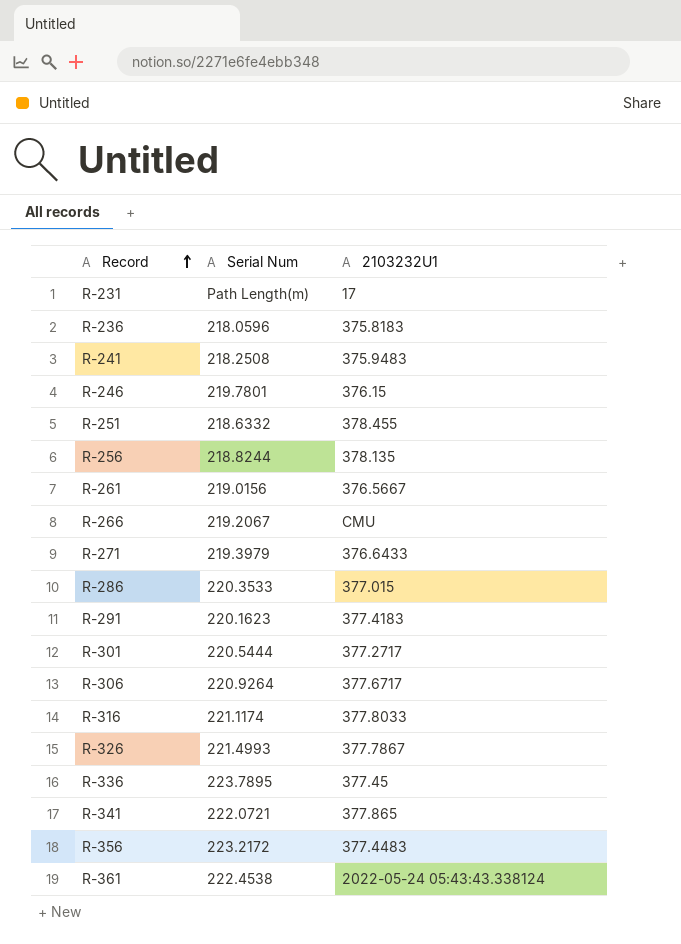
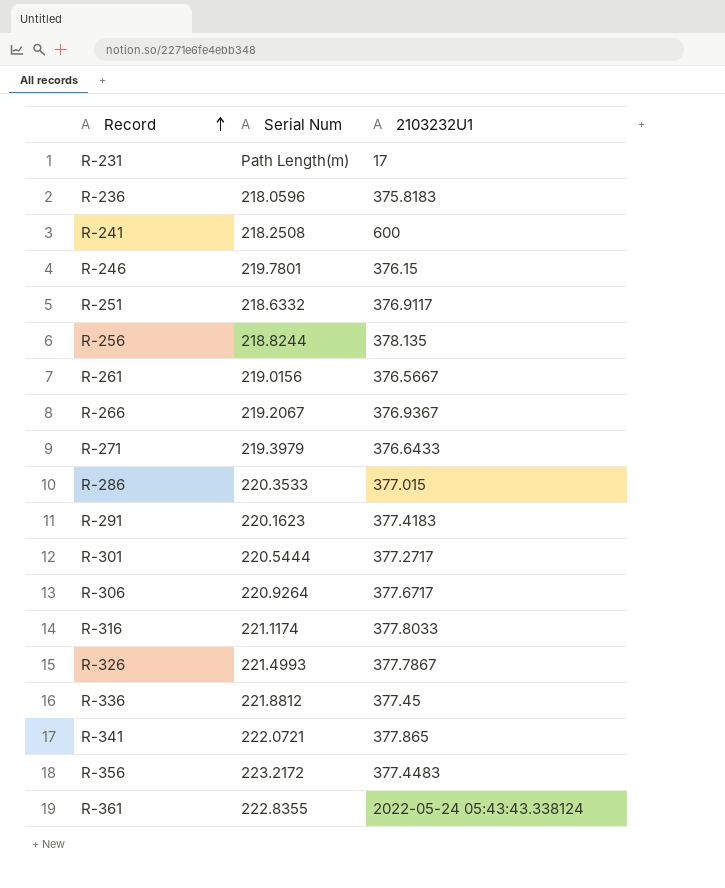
R-241 | 2103232U1: 375.9483 -> 600
R-251 | 2103232U1: 378.455 -> 376.9117
R-266 | 2103232U1: CMU -> 376.9367
R-336 | Serial Num: 223.7895 -> 221.8812
R-361 | Serial Num: 222.4538 -> 222.8355

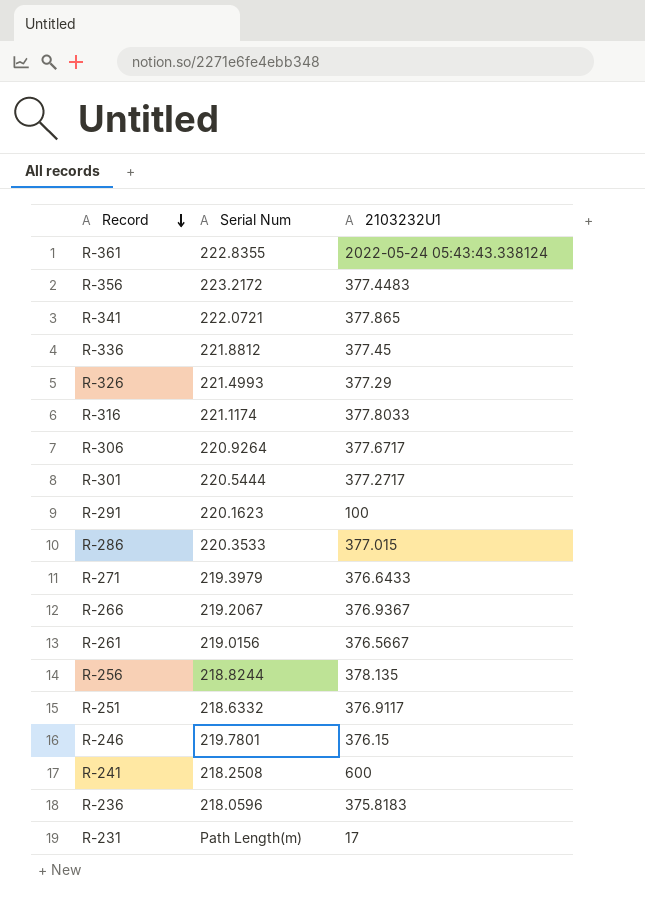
row order: Record ascending -> Record descending
R-326 | 2103232U1: 377.7867 -> 377.29
R-291 | 2103232U1: 377.4183 -> 100

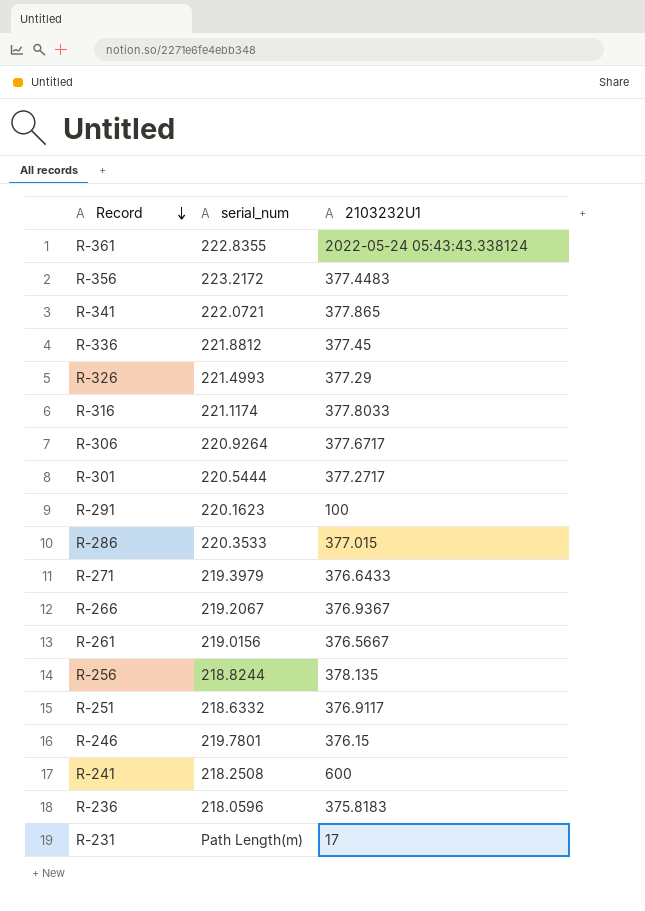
column name: Serial Num -> serial_num

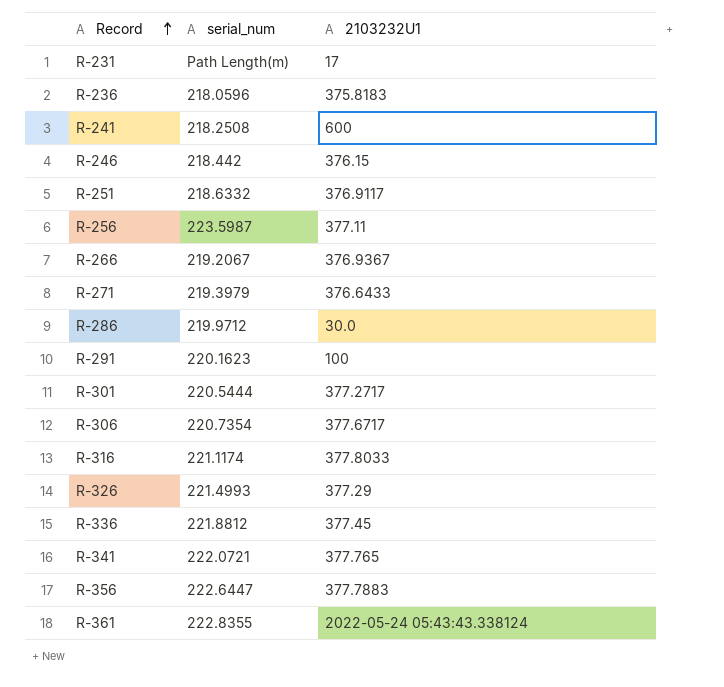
row order: Record descending -> Record ascending
row R-261: 219.0156 | 376.5667 -> none
R-246 | serial_num: 219.7801 -> 218.442
R-256 | serial_num: 218.8244 -> 223.5987
R-256 | 2103232U1: 378.135 -> 377.11
R-286 | serial_num: 220.3533 -> 219.9712
R-286 | 2103232U1: 377.015 -> 30.0
R-306 | serial_num: 220.9264 -> 220.7354
R-341 | 2103232U1: 377.865 -> 377.765
R-356 | serial_num: 223.2172 -> 222.6447
R-356 | 2103232U1: 377.4483 -> 377.7883

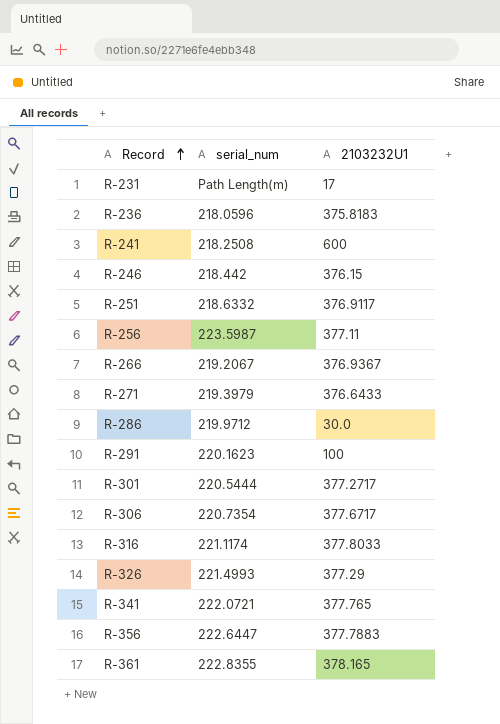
row R-336: 221.8812 | 377.45 -> none
R-361 | 2103232U1: 2022-05-24 05:43:43.338124 -> 378.165

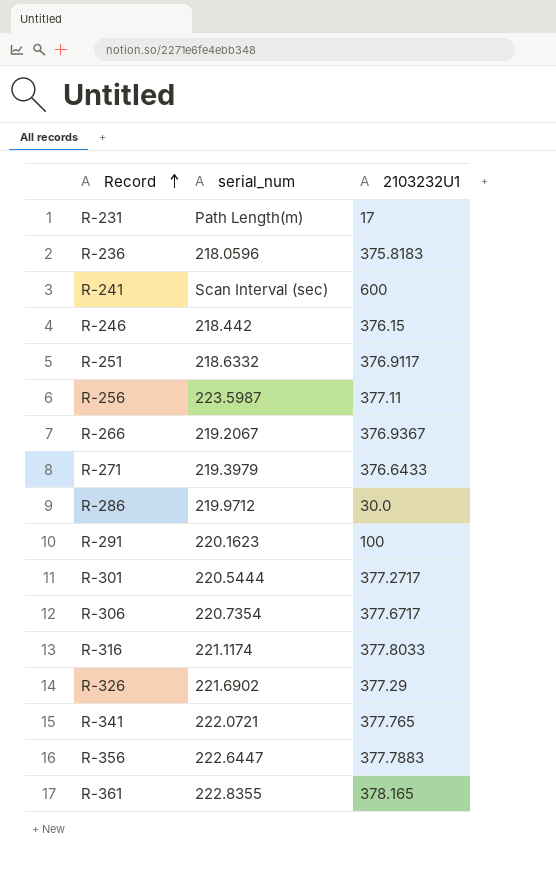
R-241 | serial_num: 218.2508 -> Scan Interval (sec)
R-326 | serial_num: 221.4993 -> 221.6902

